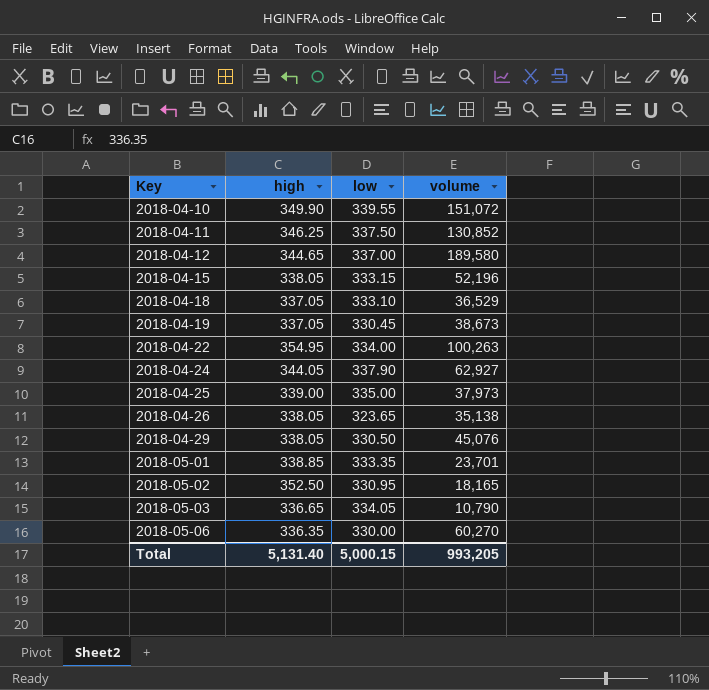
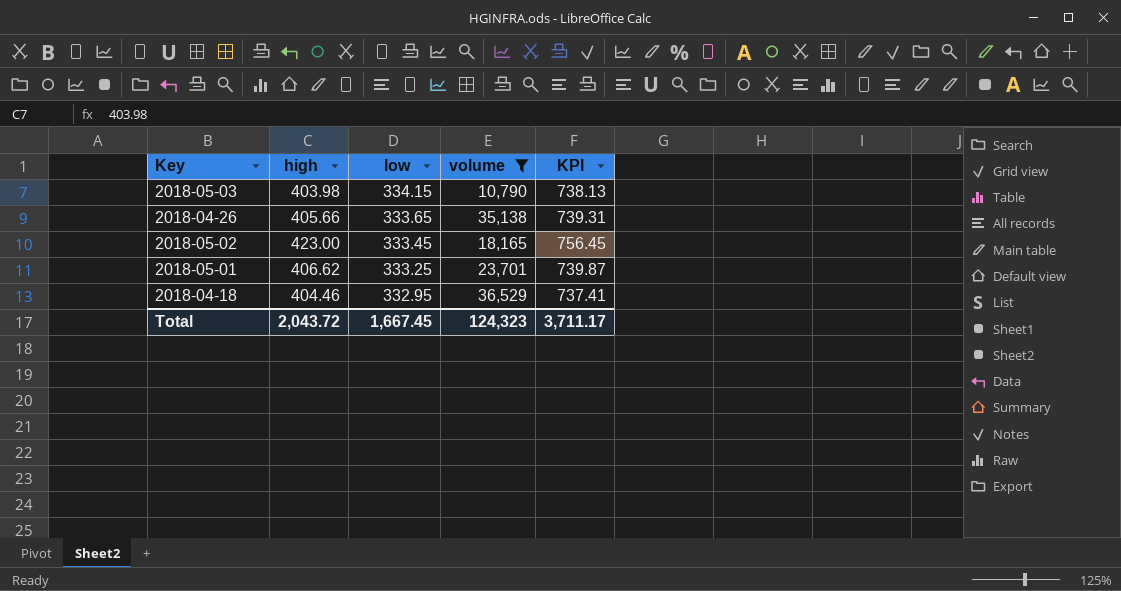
filter: none -> volume <= 36,529
row order: Key ascending -> low descending
column KPI | formula: none -> [high] + [low]
2018-05-03 | high: 336.65 -> 403.98
2018-05-03 | low: 334.05 -> 334.15
2018-04-26 | high: 338.05 -> 405.66
2018-04-26 | low: 323.65 -> 333.65
2018-05-02 | high: 352.50 -> 423.00
2018-05-02 | low: 330.95 -> 333.45
2018-05-01 | high: 338.85 -> 406.62
2018-05-01 | low: 333.35 -> 333.25
2018-04-18 | high: 337.05 -> 404.46
2018-04-18 | low: 333.10 -> 332.95
Total | high: 5,131.40 -> 2,043.72
Total | low: 5,000.15 -> 1,667.45
Total | volume: 993,205 -> 124,323

